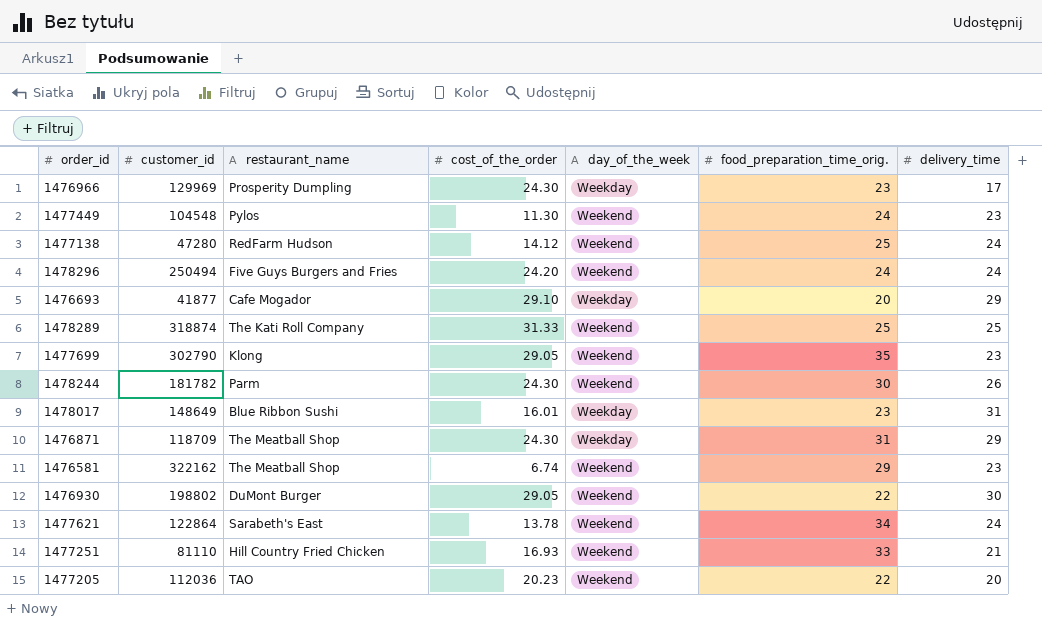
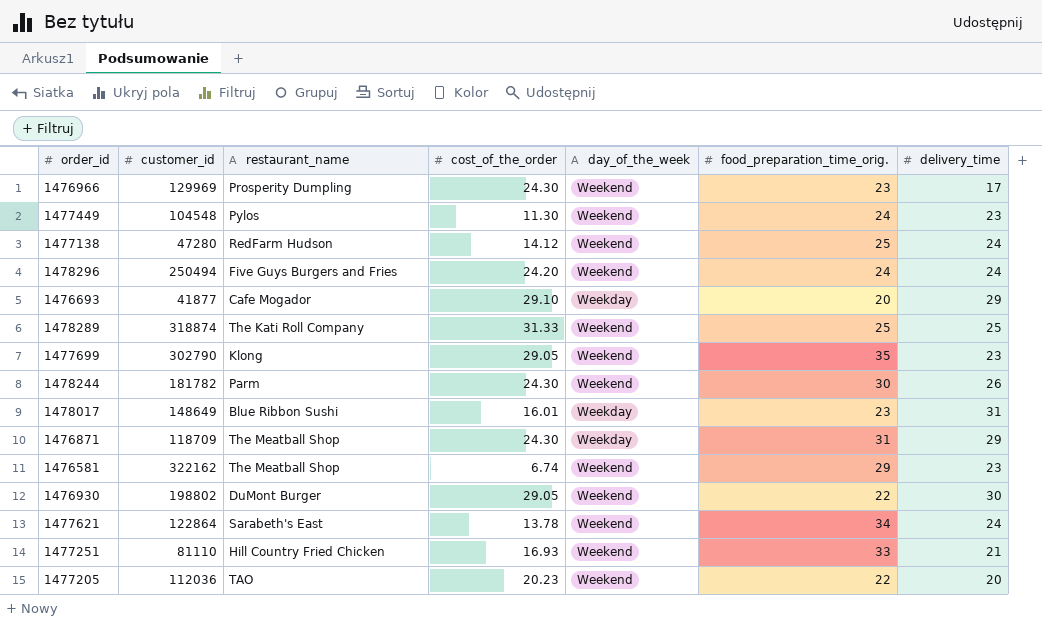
1476966 | day_of_the_week: Weekday -> Weekend

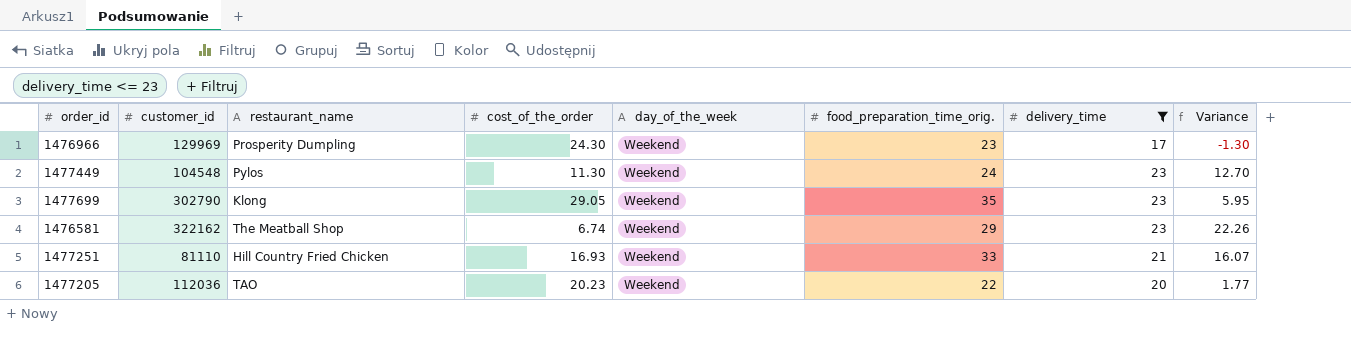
filter: none -> delivery_time <= 23
column Variance | formula: none -> [food_preparation_time_orig.] - [cost_of_the_order]

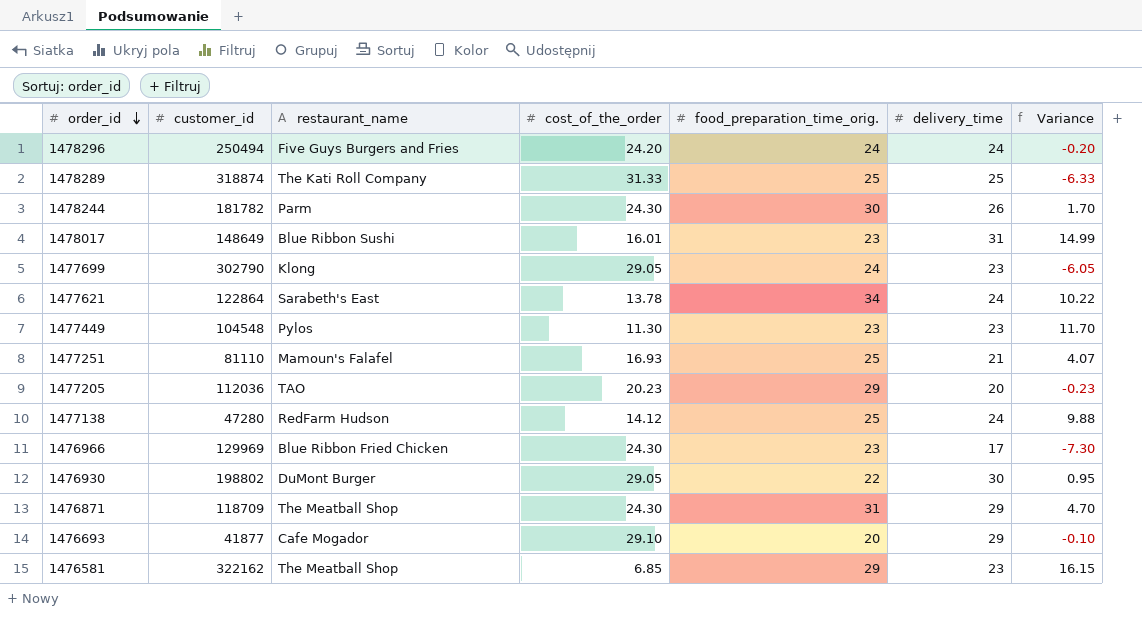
filter: delivery_time <= 23 -> none
row order: none -> order_id descending
column day_of_the_week | position: 5 -> none
column Variance | formula: [food_preparation_time_orig.] - [cost_of_the_order] -> [delivery_time] - [cost_of_the_order]
1477699 | food_preparation_time_orig.: 35 -> 24
1477449 | food_preparation_time_orig.: 24 -> 23
1477251 | restaurant_name: Hill Country Fried Chicken -> Mamoun's Falafel
1477251 | food_preparation_time_orig.: 33 -> 25
1477205 | food_preparation_time_orig.: 22 -> 29
1476966 | restaurant_name: Prosperity Dumpling -> Blue Ribbon Fried Chicken
1476581 | cost_of_the_order: 6.74 -> 6.85

